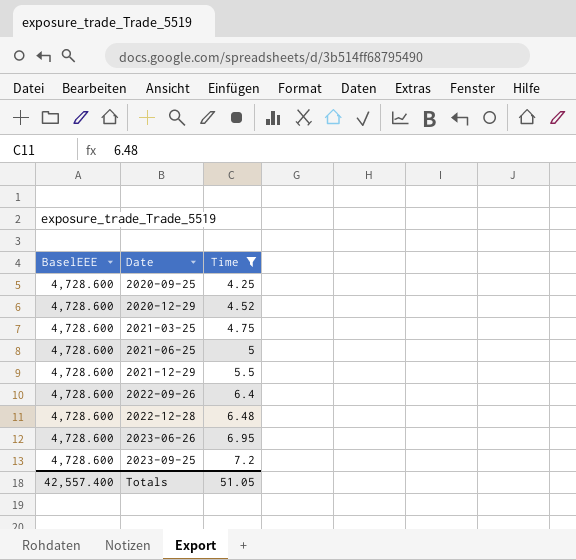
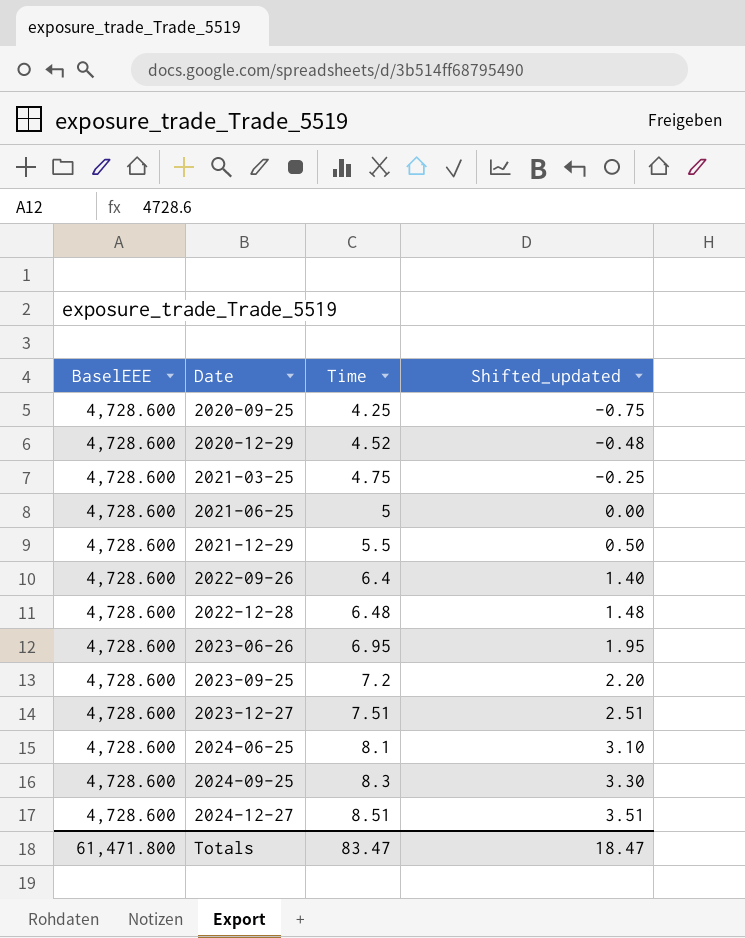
filter: Time <= 7.2 -> none
column Shifted_updated | formula: none -> [Time] - 5
Totals | BaselEEE: 42,557.400 -> 61,471.800
Totals | Time: 51.05 -> 83.47

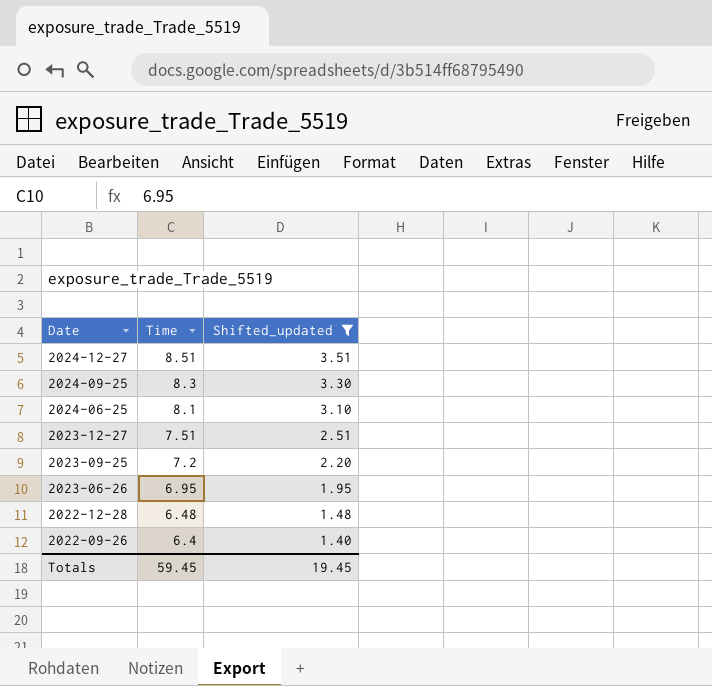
filter: none -> Shifted_updated >= 1.40
row order: Date ascending -> Date descending
column BaselEEE | position: 1 -> none
Totals | Time: 83.47 -> 59.45
Totals | Shifted_updated: 18.47 -> 19.45

